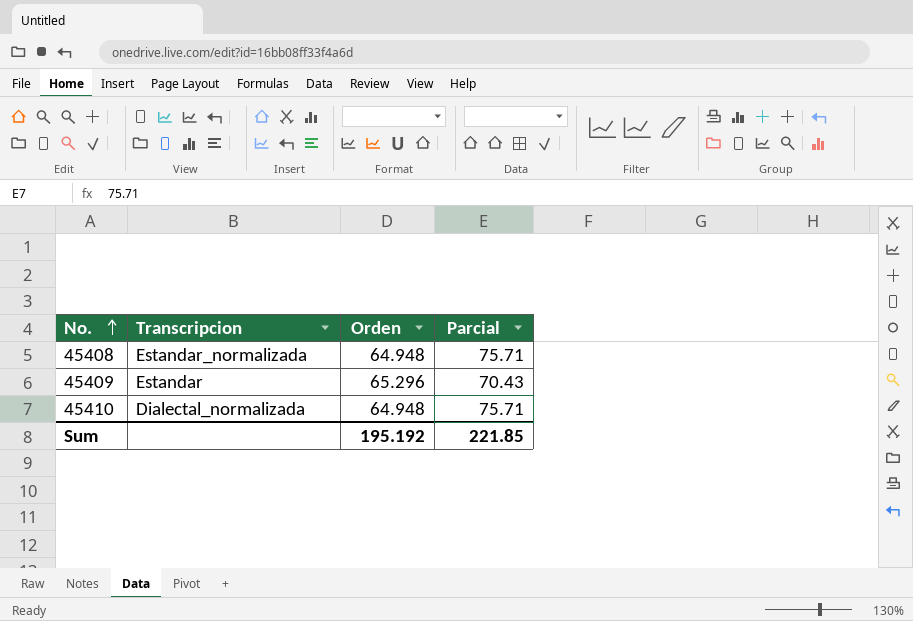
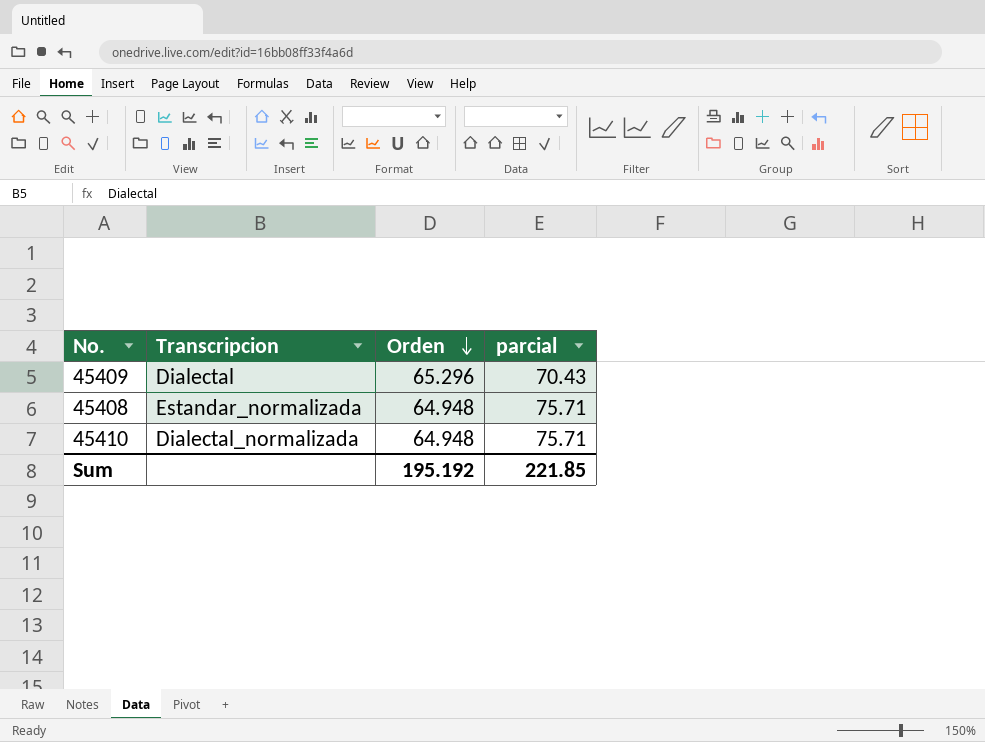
row order: No. ascending -> Orden descending
column name: Parcial -> parcial
45409 | Transcripcion: Estandar -> Dialectal

